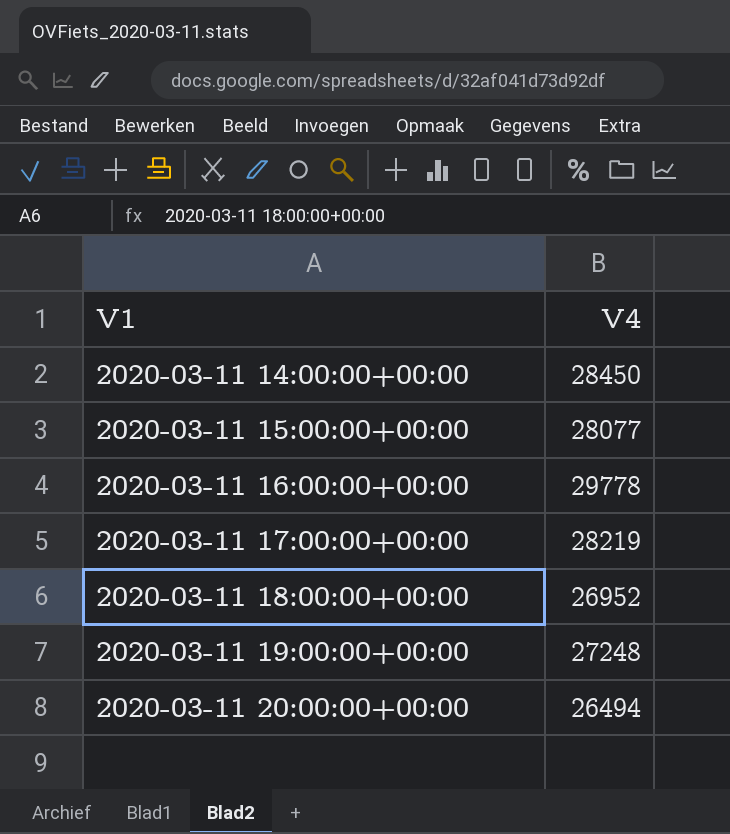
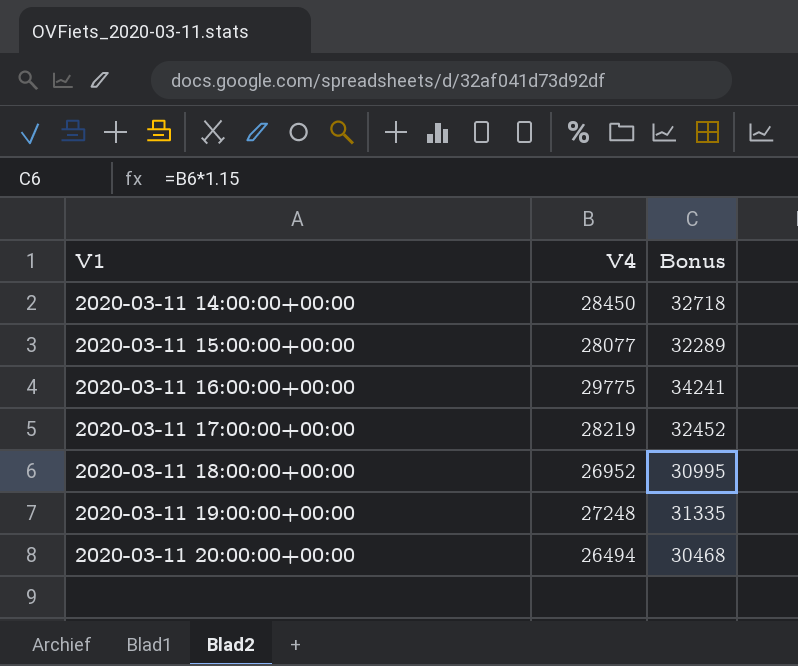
column Bonus | formula: none -> [V4] * 1.15
2020-03-11 16:00:00+00:00 | V4: 29778 -> 29775

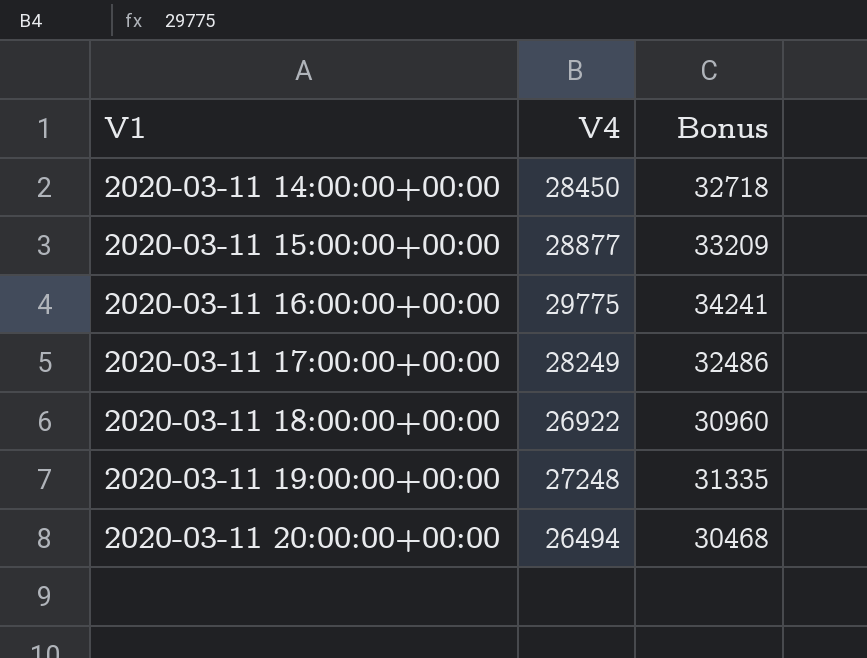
2020-03-11 15:00:00+00:00 | V4: 28077 -> 28877
2020-03-11 15:00:00+00:00 | Bonus: 32289 -> 33209
2020-03-11 17:00:00+00:00 | V4: 28219 -> 28249
2020-03-11 17:00:00+00:00 | Bonus: 32452 -> 32486
2020-03-11 18:00:00+00:00 | V4: 26952 -> 26922
2020-03-11 18:00:00+00:00 | Bonus: 30995 -> 30960

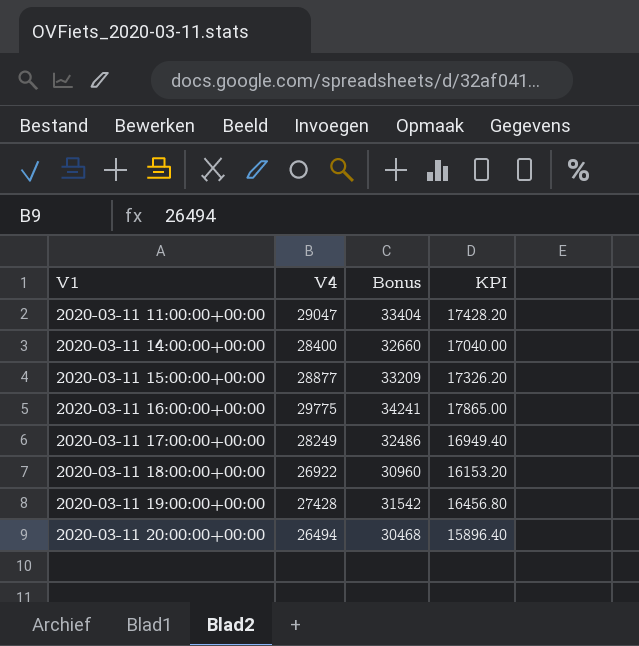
column KPI | formula: none -> [V4] * 0.6
row 2020-03-11 11:00:00+00:00: none -> 29047 | 33404 | 17428.20
2020-03-11 14:00:00+00:00 | V4: 28450 -> 28400
2020-03-11 14:00:00+00:00 | Bonus: 32718 -> 32660
2020-03-11 19:00:00+00:00 | V4: 27248 -> 27428
2020-03-11 19:00:00+00:00 | Bonus: 31335 -> 31542

